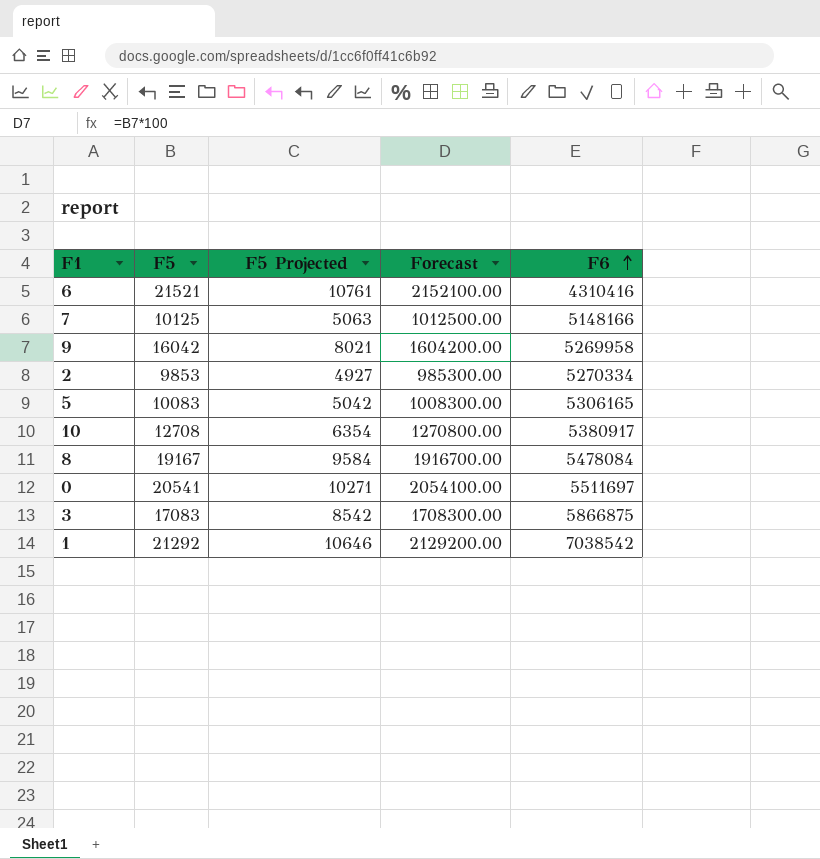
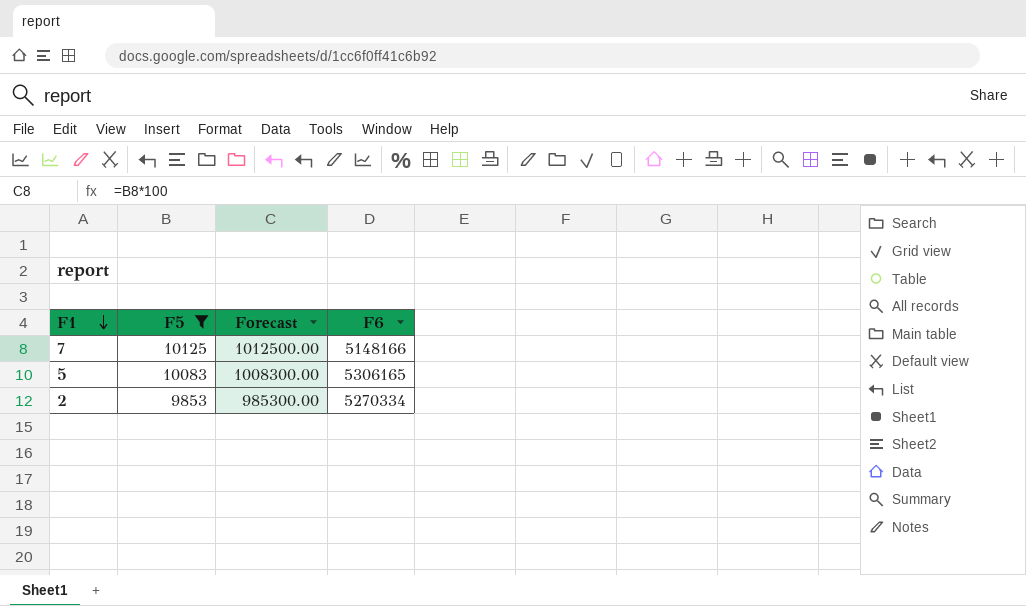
filter: none -> F5 <= 10125
row order: F6 ascending -> F1 descending
column F5 Projected | formula: [F5] * 0.5 -> none

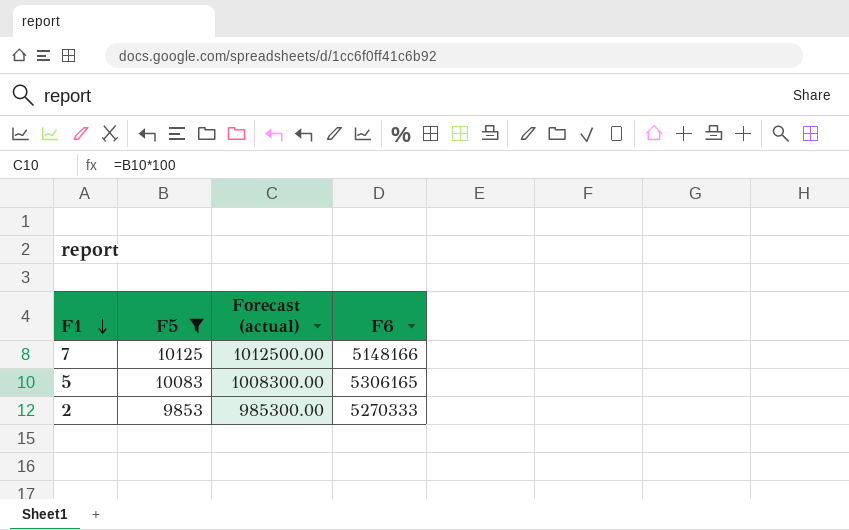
column name: Forecast -> Forecast (actual)
2 | F6: 5270334 -> 5270333

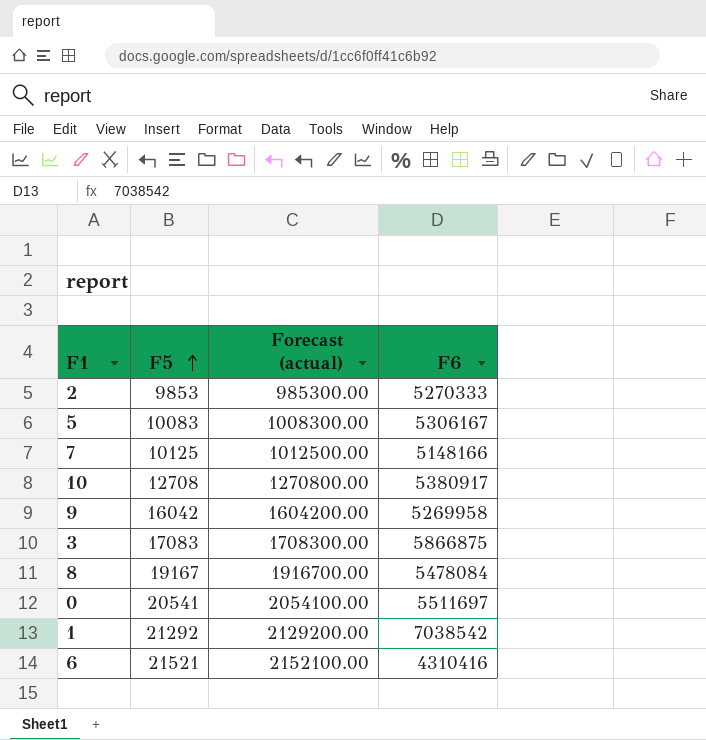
filter: F5 <= 10125 -> none
row order: F1 descending -> F5 ascending
5 | F6: 5306165 -> 5306167

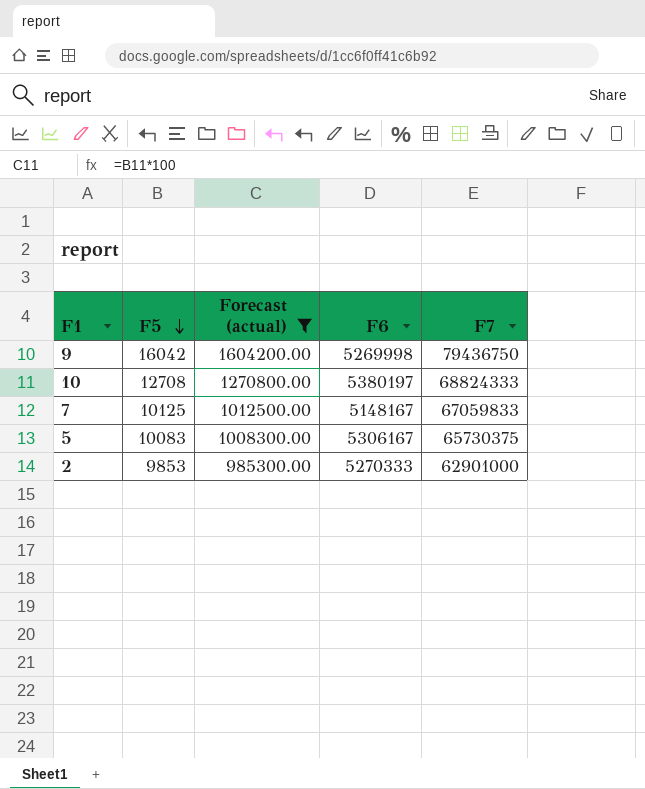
filter: none -> Forecast (actual) <= 1604200.00
row order: F5 ascending -> F5 descending
column F7 | position: none -> 5
9 | F6: 5269958 -> 5269998
10 | F6: 5380917 -> 5380197
7 | F6: 5148166 -> 5148167

